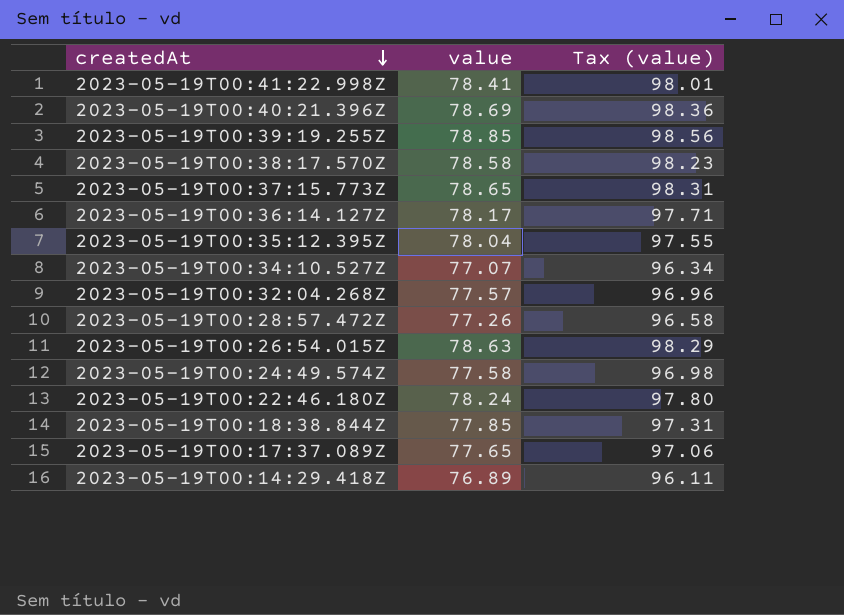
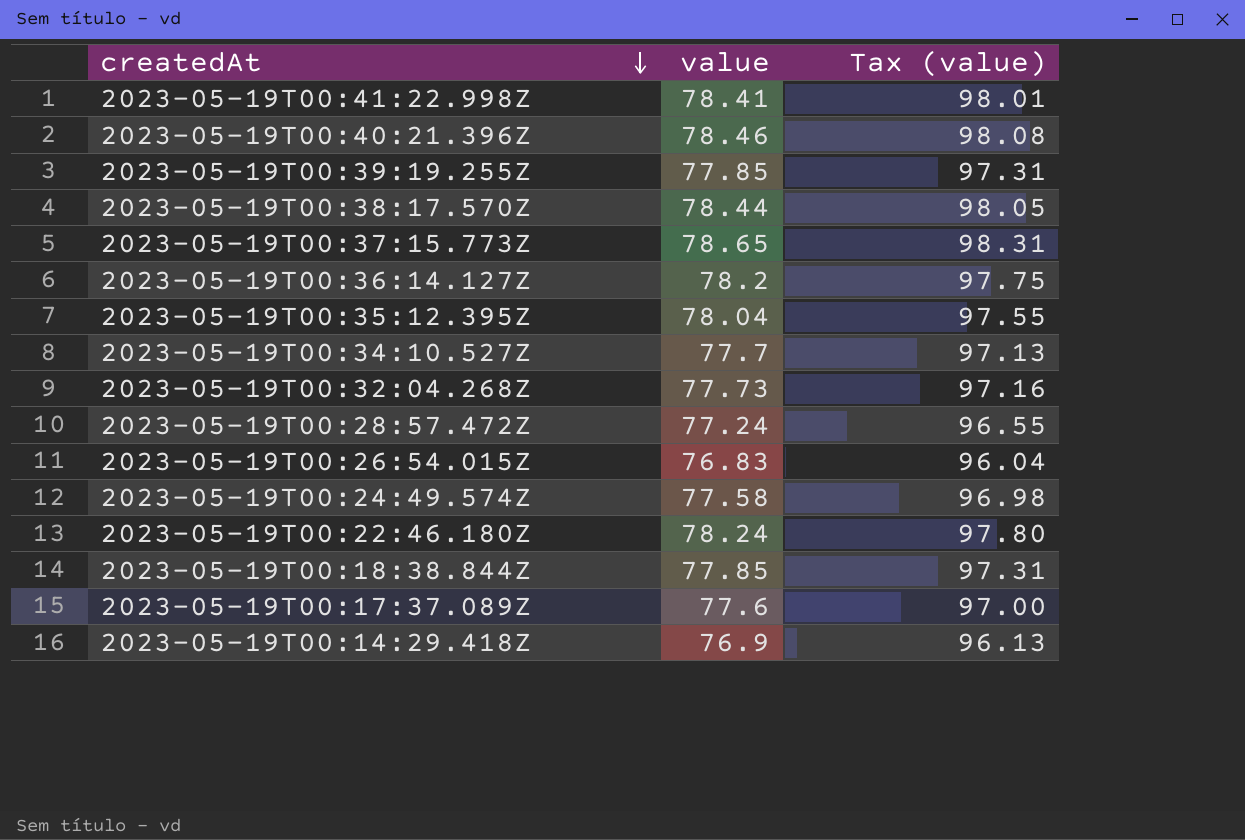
2023-05-19T00:40:21.396Z | value: 78.69 -> 78.46
2023-05-19T00:40:21.396Z | Tax (value): 98.36 -> 98.08
2023-05-19T00:39:19.255Z | value: 78.85 -> 77.85
2023-05-19T00:39:19.255Z | Tax (value): 98.56 -> 97.31
2023-05-19T00:38:17.570Z | value: 78.58 -> 78.44
2023-05-19T00:38:17.570Z | Tax (value): 98.23 -> 98.05
2023-05-19T00:36:14.127Z | value: 78.17 -> 78.2
2023-05-19T00:36:14.127Z | Tax (value): 97.71 -> 97.75
2023-05-19T00:34:10.527Z | value: 77.07 -> 77.7
2023-05-19T00:34:10.527Z | Tax (value): 96.34 -> 97.13
2023-05-19T00:32:04.268Z | value: 77.57 -> 77.73
2023-05-19T00:32:04.268Z | Tax (value): 96.96 -> 97.16
2023-05-19T00:28:57.472Z | value: 77.26 -> 77.24
2023-05-19T00:28:57.472Z | Tax (value): 96.58 -> 96.55
2023-05-19T00:26:54.015Z | value: 78.63 -> 76.83
2023-05-19T00:26:54.015Z | Tax (value): 98.29 -> 96.04
2023-05-19T00:17:37.089Z | value: 77.65 -> 77.6
2023-05-19T00:17:37.089Z | Tax (value): 97.06 -> 97.00
2023-05-19T00:14:29.418Z | value: 76.89 -> 76.9
2023-05-19T00:14:29.418Z | Tax (value): 96.11 -> 96.13

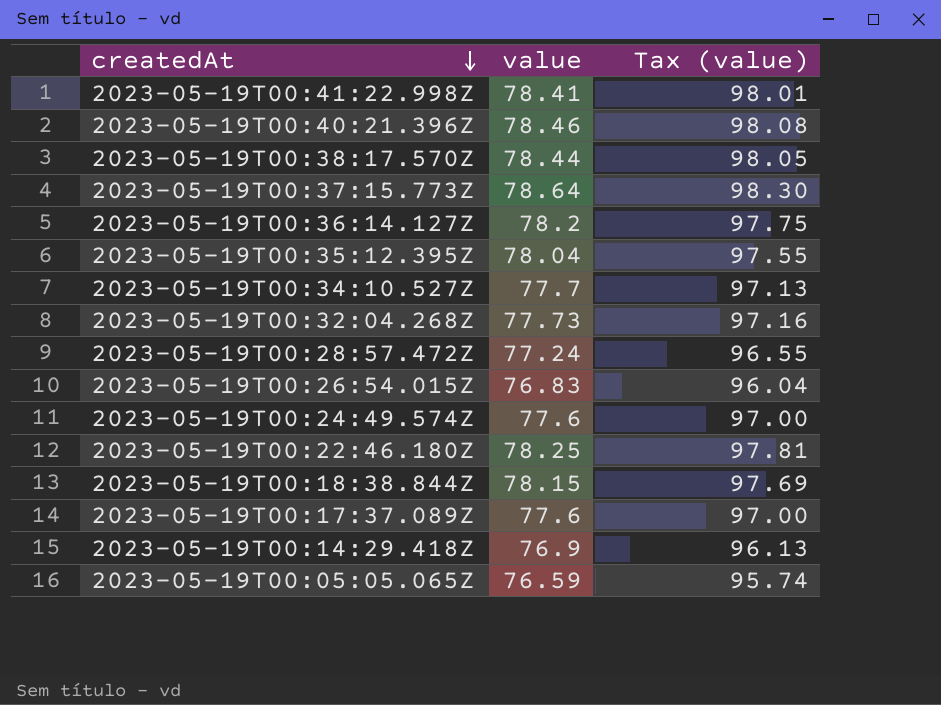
row 2023-05-19T00:39:19.255Z: 77.85 | 97.31 -> none
2023-05-19T00:37:15.773Z | value: 78.65 -> 78.64
2023-05-19T00:37:15.773Z | Tax (value): 98.31 -> 98.30
2023-05-19T00:24:49.574Z | value: 77.58 -> 77.6
2023-05-19T00:24:49.574Z | Tax (value): 96.98 -> 97.00
2023-05-19T00:22:46.180Z | value: 78.24 -> 78.25
2023-05-19T00:22:46.180Z | Tax (value): 97.80 -> 97.81
2023-05-19T00:18:38.844Z | value: 77.85 -> 78.15
2023-05-19T00:18:38.844Z | Tax (value): 97.31 -> 97.69
row 2023-05-19T00:05:05.065Z: none -> 76.59 | 95.74

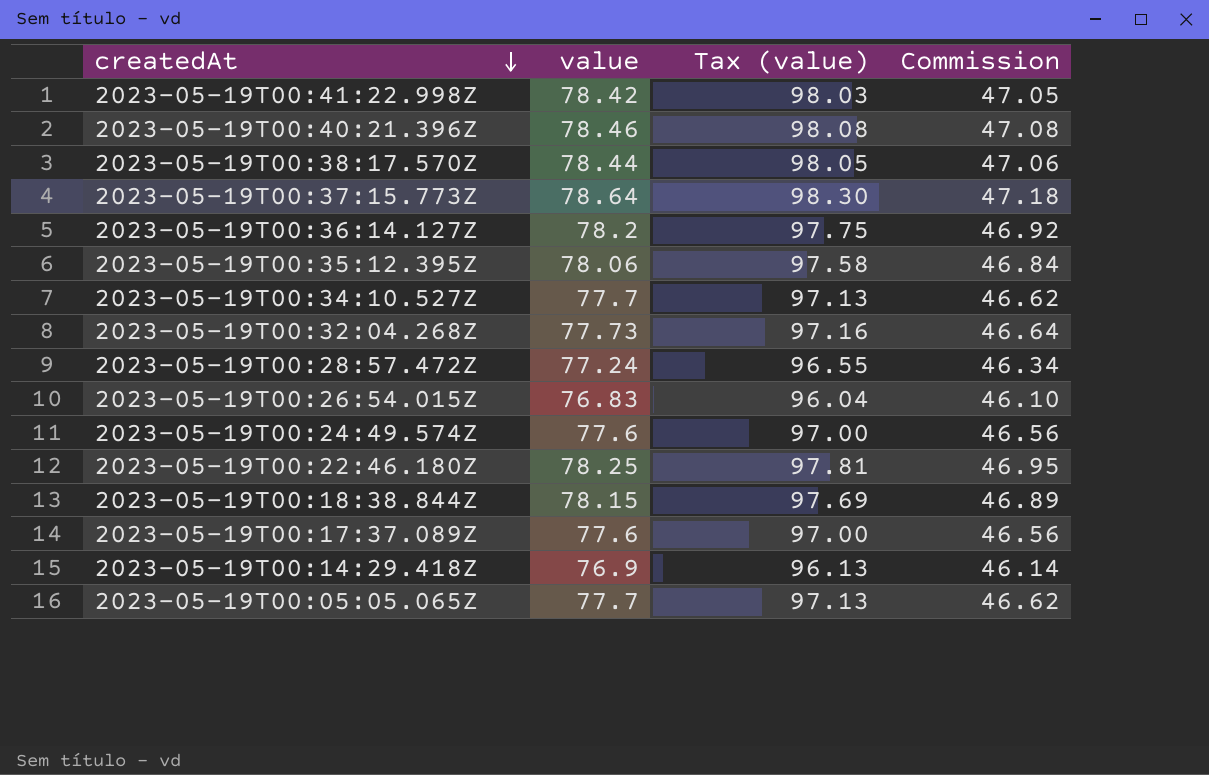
column Commission | formula: none -> [value] * 0.6
2023-05-19T00:41:22.998Z | value: 78.41 -> 78.42
2023-05-19T00:41:22.998Z | Tax (value): 98.01 -> 98.03
2023-05-19T00:35:12.395Z | value: 78.04 -> 78.06
2023-05-19T00:35:12.395Z | Tax (value): 97.55 -> 97.58
2023-05-19T00:05:05.065Z | value: 76.59 -> 77.7
2023-05-19T00:05:05.065Z | Tax (value): 95.74 -> 97.13

